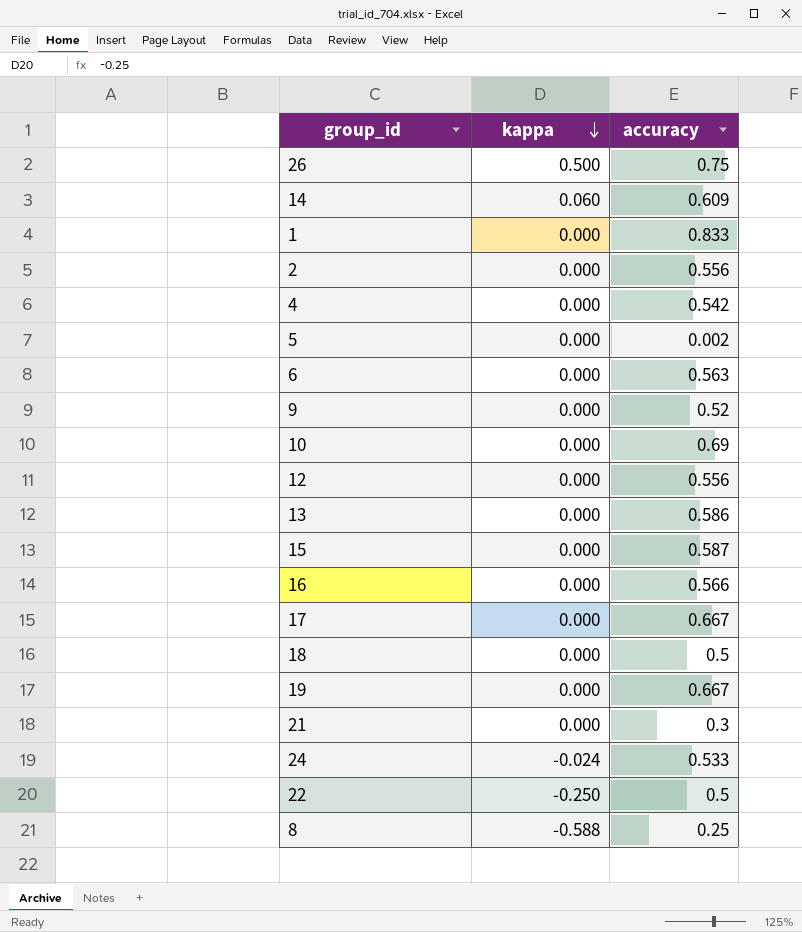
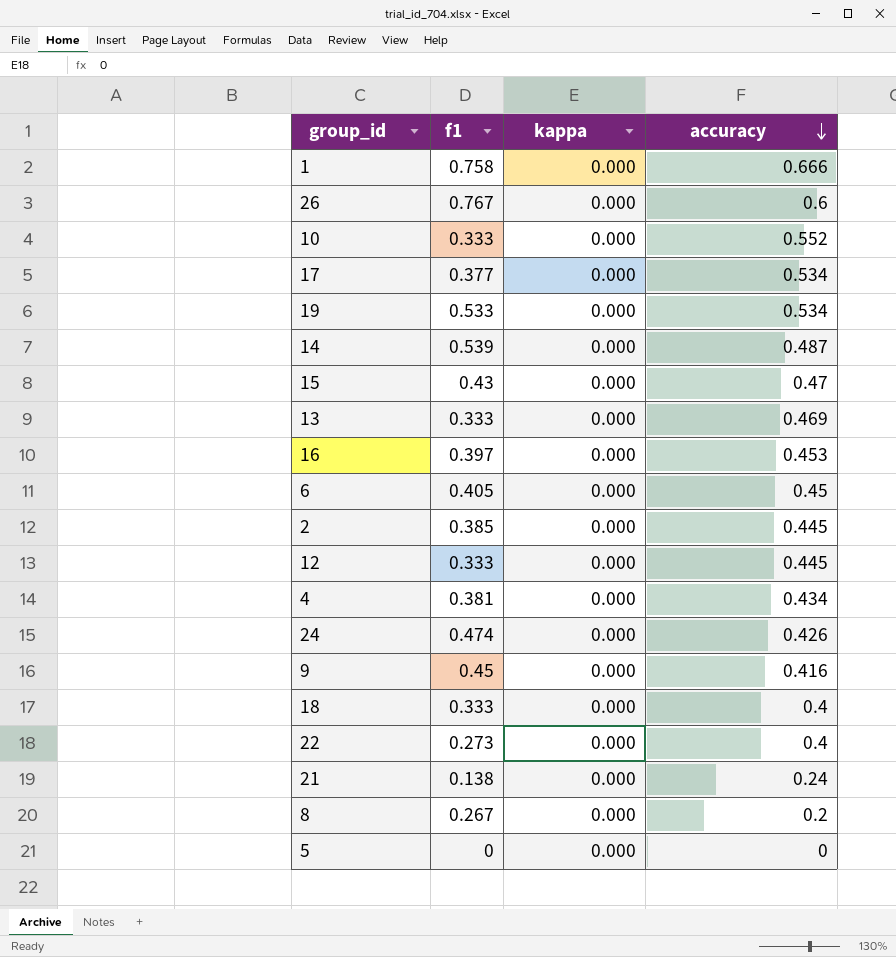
row order: kappa descending -> accuracy descending
column f1 | position: none -> 2
1 | accuracy: 0.833 -> 0.666
26 | kappa: 0.500 -> 0.000
26 | accuracy: 0.75 -> 0.6
10 | accuracy: 0.69 -> 0.552
17 | accuracy: 0.667 -> 0.534
19 | accuracy: 0.667 -> 0.534
14 | kappa: 0.060 -> 0.000
14 | accuracy: 0.609 -> 0.487
15 | accuracy: 0.587 -> 0.47
13 | accuracy: 0.586 -> 0.469
16 | accuracy: 0.566 -> 0.453
6 | accuracy: 0.563 -> 0.45
2 | accuracy: 0.556 -> 0.445
12 | accuracy: 0.556 -> 0.445
4 | accuracy: 0.542 -> 0.434
24 | kappa: -0.024 -> 0.000
24 | accuracy: 0.533 -> 0.426
9 | accuracy: 0.52 -> 0.416
18 | accuracy: 0.5 -> 0.4
22 | kappa: -0.250 -> 0.000
22 | accuracy: 0.5 -> 0.4
21 | accuracy: 0.3 -> 0.24
8 | kappa: -0.588 -> 0.000
8 | accuracy: 0.25 -> 0.2
5 | accuracy: 0.002 -> 0

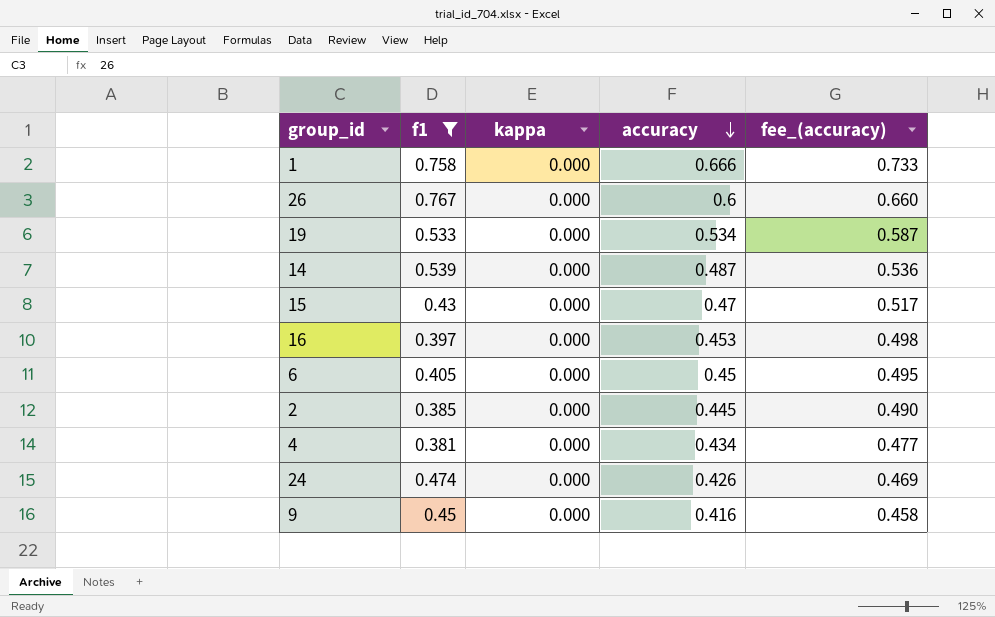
filter: none -> f1 >= 0.381
column fee_(accuracy) | formula: none -> [accuracy] * 1.1

